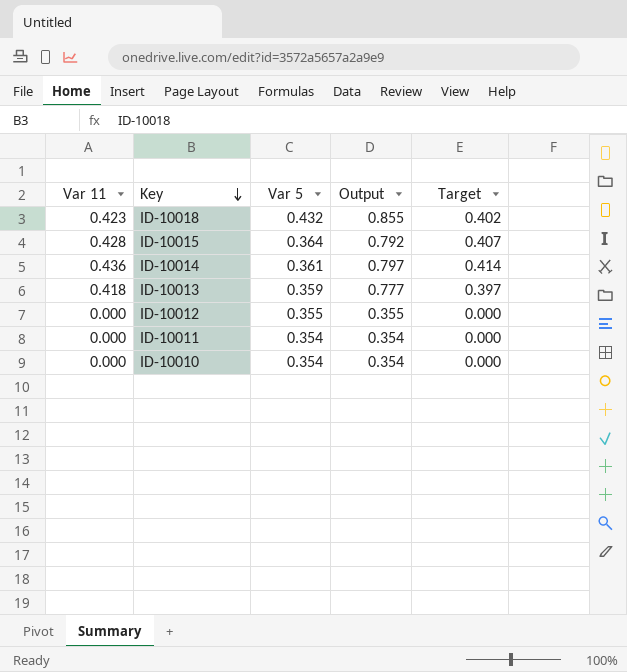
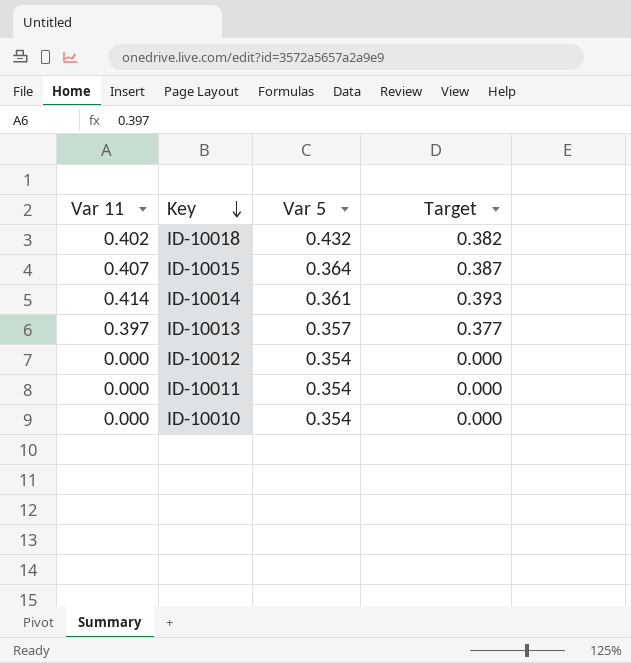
column Output | formula: [Var 11] + [Var 5] -> none
ID-10018 | Var 11: 0.423 -> 0.402
ID-10018 | Target: 0.402 -> 0.382
ID-10015 | Var 11: 0.428 -> 0.407
ID-10015 | Target: 0.407 -> 0.387
ID-10014 | Var 11: 0.436 -> 0.414
ID-10014 | Target: 0.414 -> 0.393
ID-10013 | Var 11: 0.418 -> 0.397
ID-10013 | Var 5: 0.359 -> 0.357
ID-10013 | Target: 0.397 -> 0.377
ID-10012 | Var 5: 0.355 -> 0.354

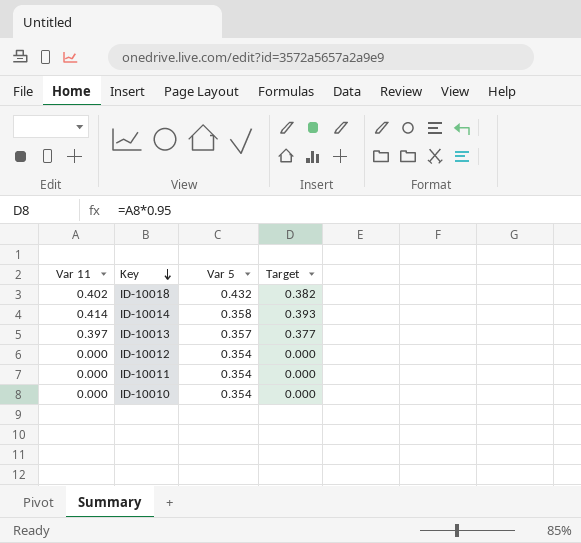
row ID-10015: 0.407 | 0.364 | 0.387 -> none
ID-10014 | Var 5: 0.361 -> 0.358

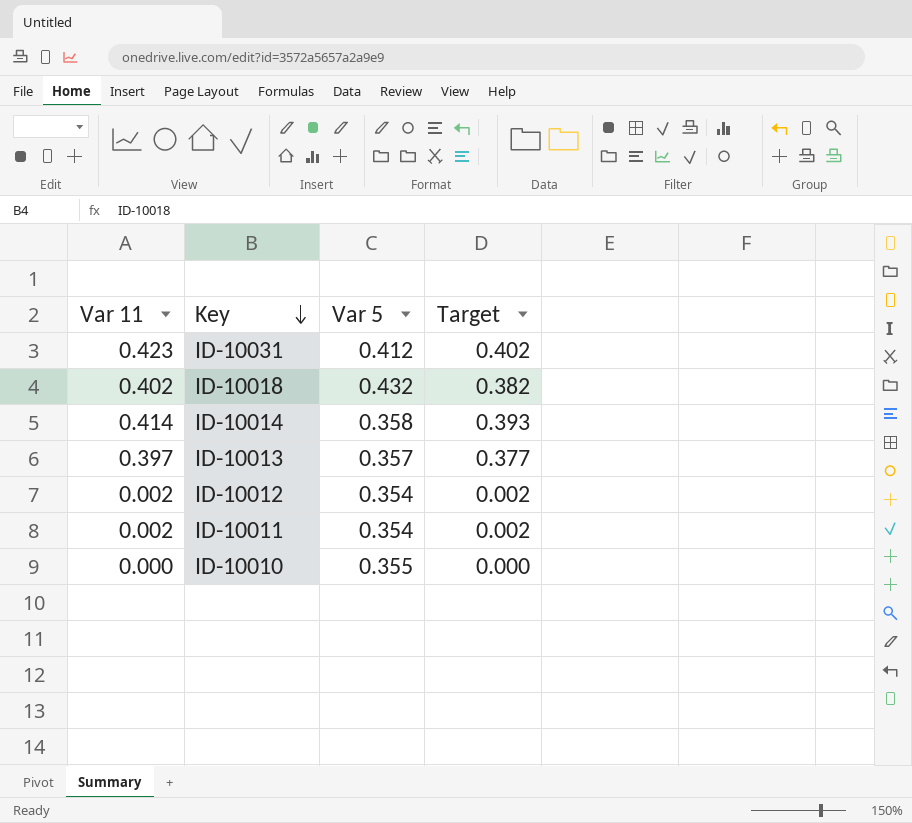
row ID-10031: none -> 0.423 | 0.412 | 0.402
ID-10012 | Var 11: 0.000 -> 0.002
ID-10012 | Target: 0.000 -> 0.002
ID-10011 | Var 11: 0.000 -> 0.002
ID-10011 | Target: 0.000 -> 0.002
ID-10010 | Var 5: 0.354 -> 0.355

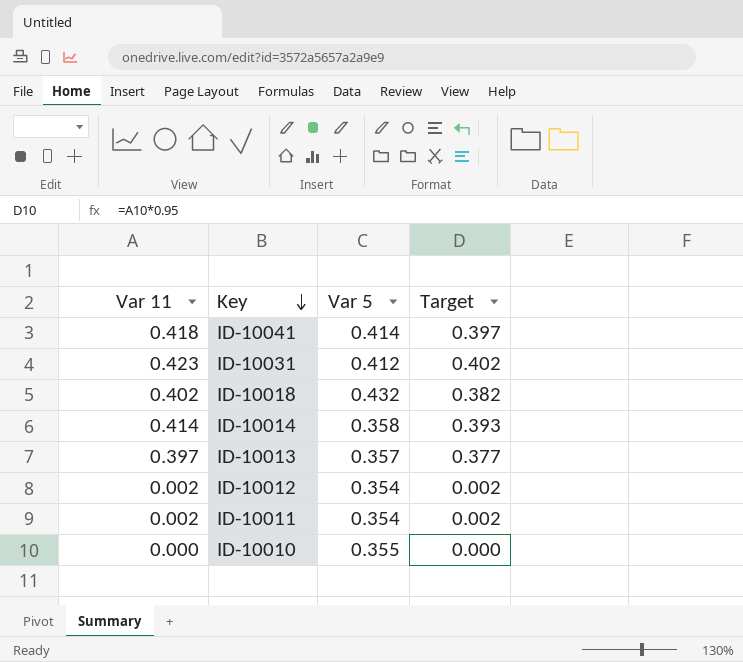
row ID-10041: none -> 0.418 | 0.414 | 0.397

